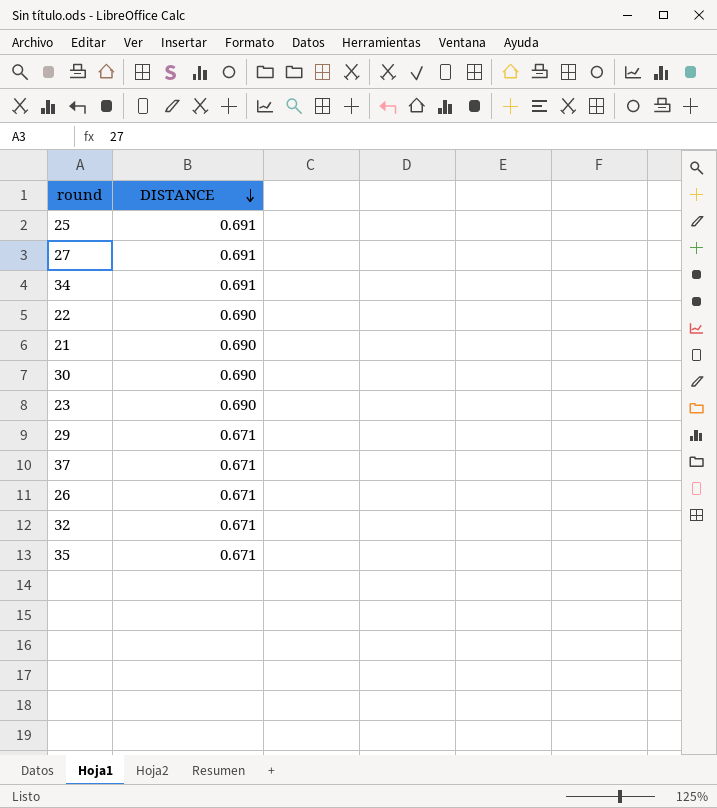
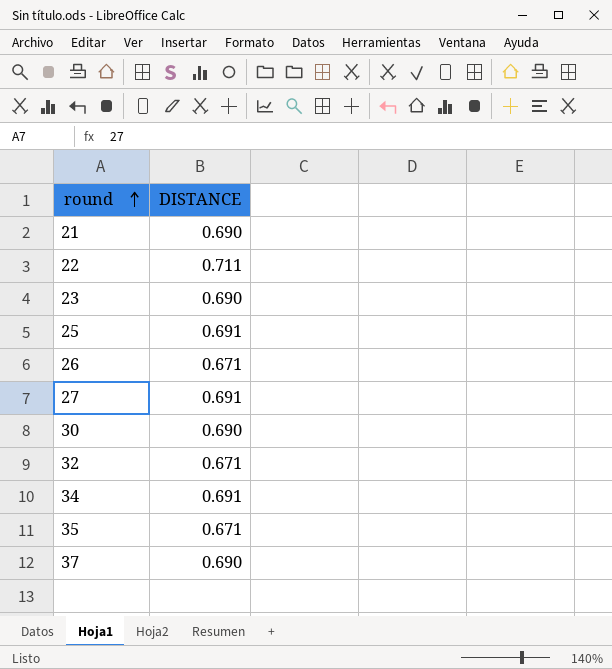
row order: DISTANCE descending -> round ascending
row 29: 0.671 -> none
22 | DISTANCE: 0.690 -> 0.711
37 | DISTANCE: 0.671 -> 0.690

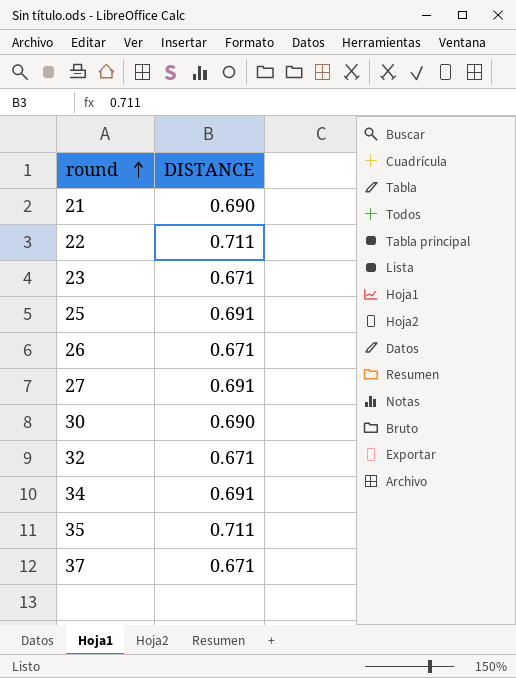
23 | DISTANCE: 0.690 -> 0.671
35 | DISTANCE: 0.671 -> 0.711
37 | DISTANCE: 0.690 -> 0.671

